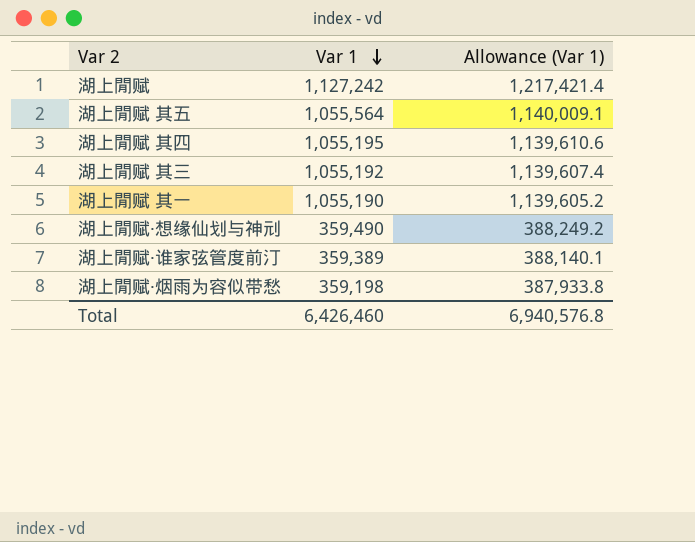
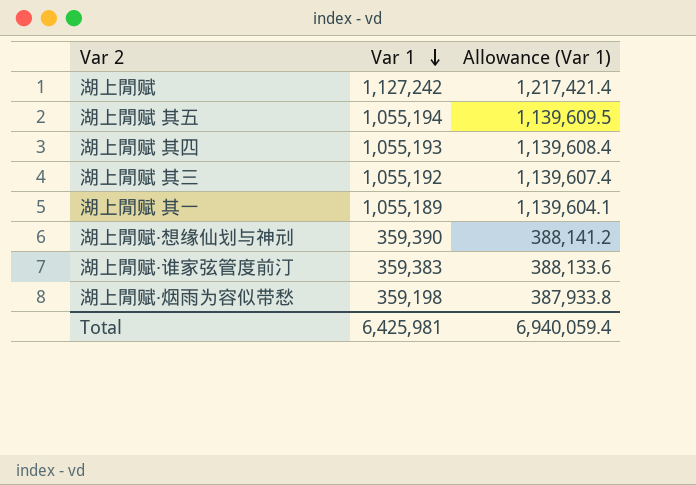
湖上閒赋 其五 | Var 1: 1,055,564 -> 1,055,194
湖上閒赋 其五 | Allowance (Var 1): 1,140,009.1 -> 1,139,609.5
湖上閒赋 其四 | Var 1: 1,055,195 -> 1,055,193
湖上閒赋 其四 | Allowance (Var 1): 1,139,610.6 -> 1,139,608.4
湖上閒赋 其一 | Var 1: 1,055,190 -> 1,055,189
湖上閒赋 其一 | Allowance (Var 1): 1,139,605.2 -> 1,139,604.1
湖上閒赋·想缘仙划与神刓 | Var 1: 359,490 -> 359,390
湖上閒赋·想缘仙划与神刓 | Allowance (Var 1): 388,249.2 -> 388,141.2
湖上閒赋·谁家弦管度前汀 | Var 1: 359,389 -> 359,383
湖上閒赋·谁家弦管度前汀 | Allowance (Var 1): 388,140.1 -> 388,133.6
Total | Var 1: 6,426,460 -> 6,425,981
Total | Allowance (Var 1): 6,940,576.8 -> 6,940,059.4

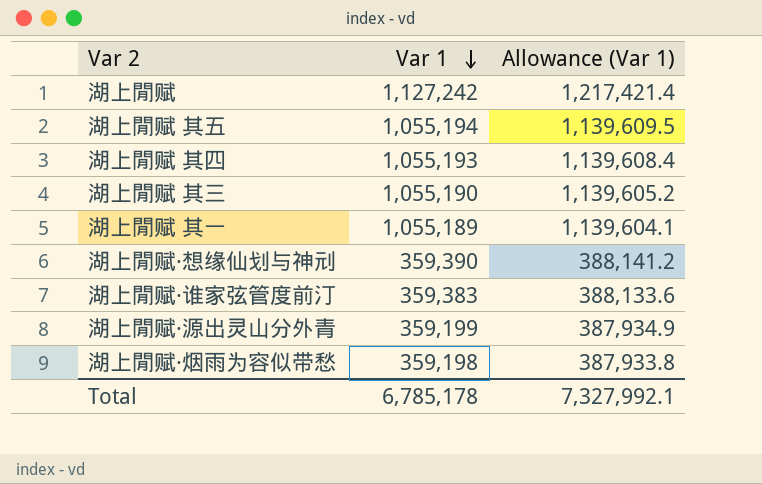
湖上閒赋 其三 | Var 1: 1,055,192 -> 1,055,190
湖上閒赋 其三 | Allowance (Var 1): 1,139,607.4 -> 1,139,605.2
row 湖上閒赋·源出灵山分外青: none -> 359,199 | 387,934.9
Total | Var 1: 6,425,981 -> 6,785,178
Total | Allowance (Var 1): 6,940,059.4 -> 7,327,992.1

